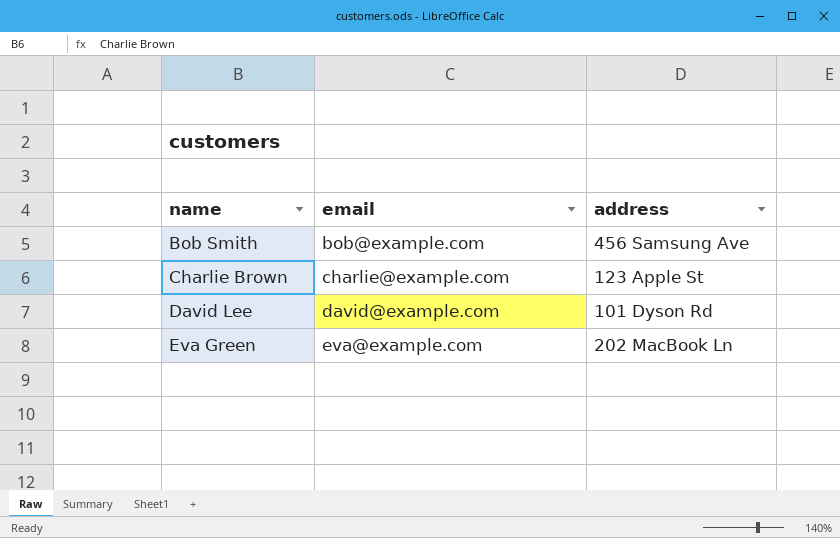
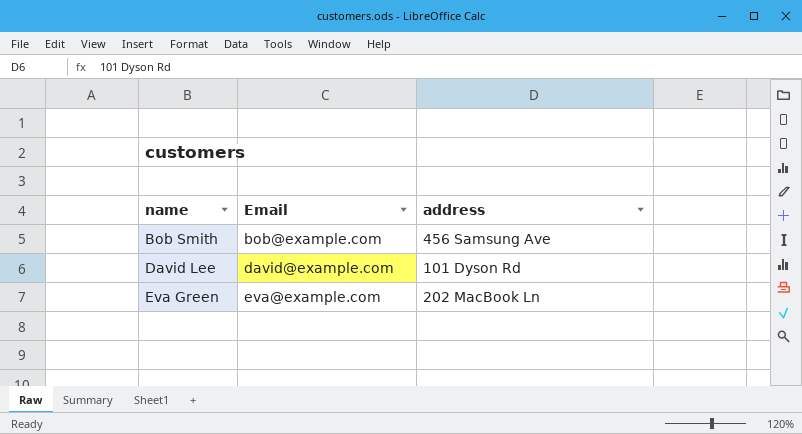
column name: email -> Email
row Charlie Brown: charlie@example.com | 123 Apple St -> none

